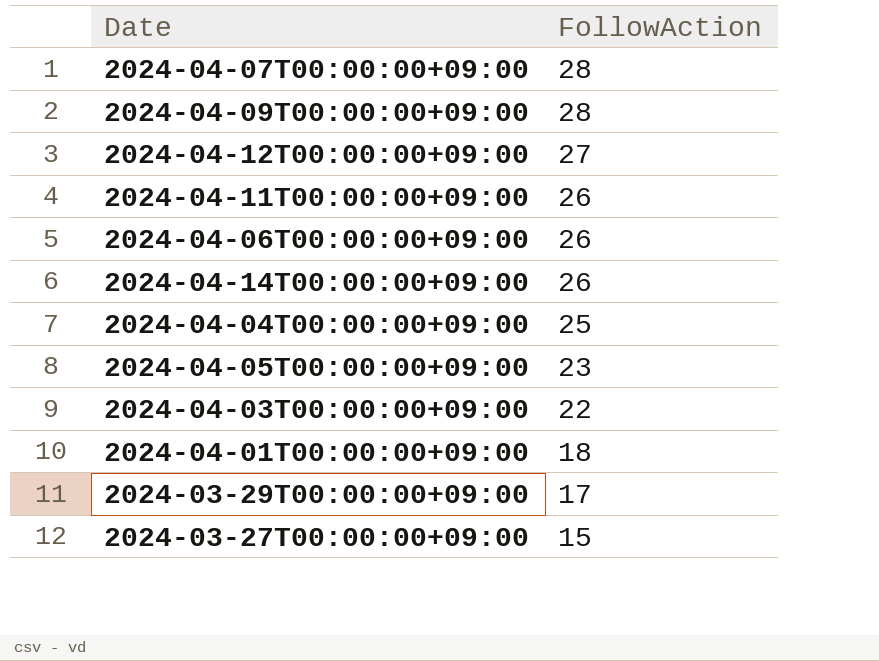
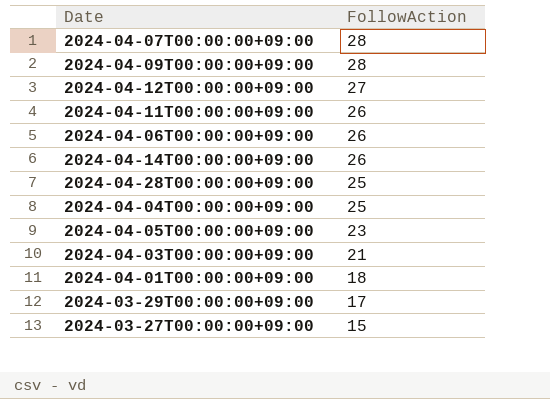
row 2024-04-28T00:00:00+09:00: none -> 25
2024-04-03T00:00:00+09:00 | FollowAction: 22 -> 21

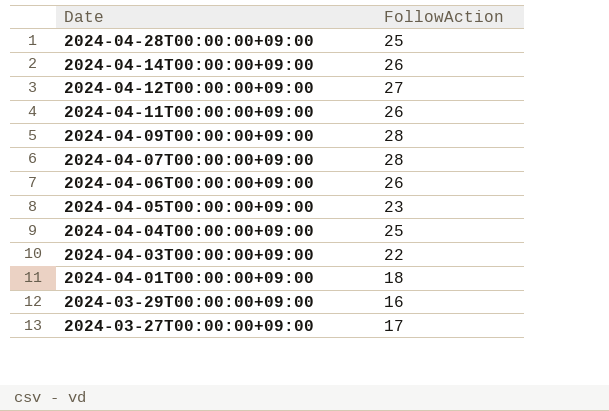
row order: FollowAction descending -> Date descending
2024-04-03T00:00:00+09:00 | FollowAction: 21 -> 22
2024-03-29T00:00:00+09:00 | FollowAction: 17 -> 16
2024-03-27T00:00:00+09:00 | FollowAction: 15 -> 17

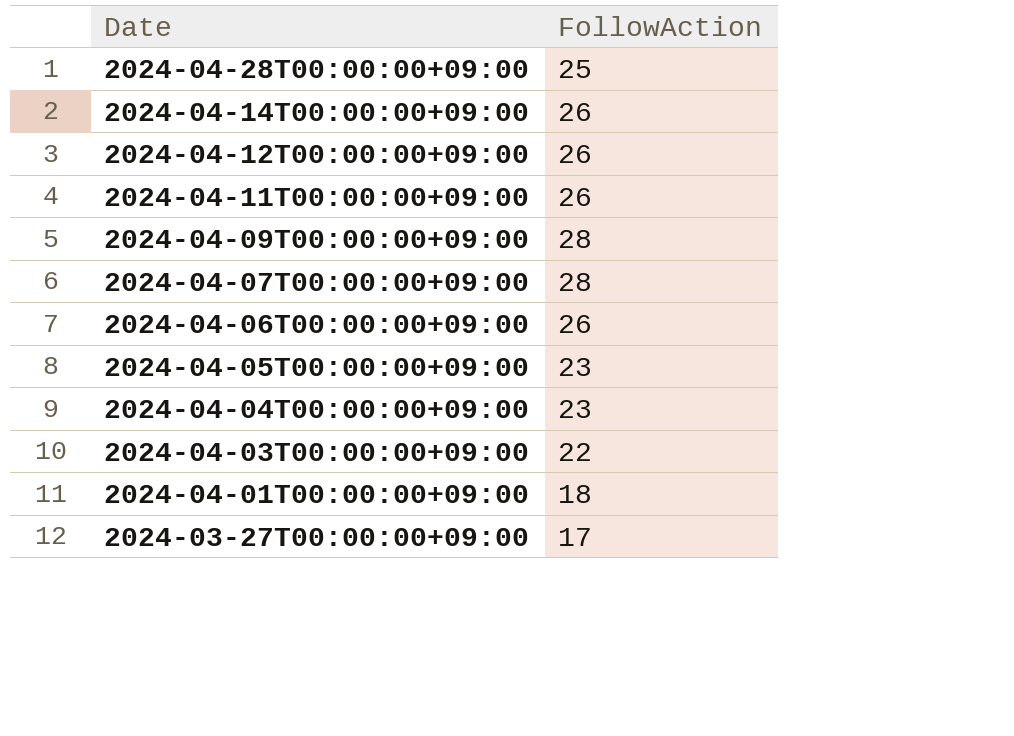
row 2024-03-29T00:00:00+09:00: 16 -> none
2024-04-12T00:00:00+09:00 | FollowAction: 27 -> 26
2024-04-04T00:00:00+09:00 | FollowAction: 25 -> 23

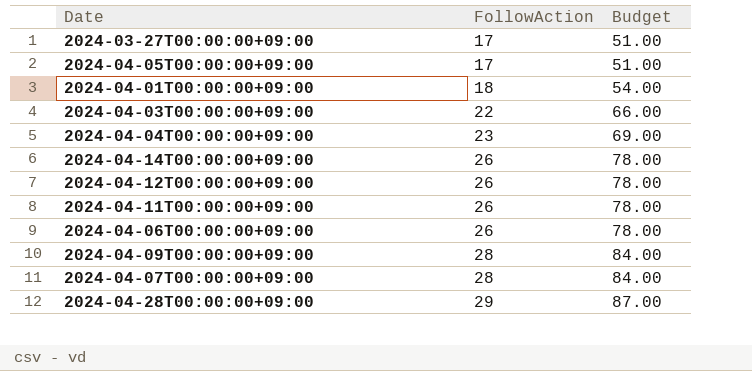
row order: Date descending -> FollowAction ascending
column Budget | formula: none -> [FollowAction] * 3
2024-04-05T00:00:00+09:00 | FollowAction: 23 -> 17
2024-04-28T00:00:00+09:00 | FollowAction: 25 -> 29

